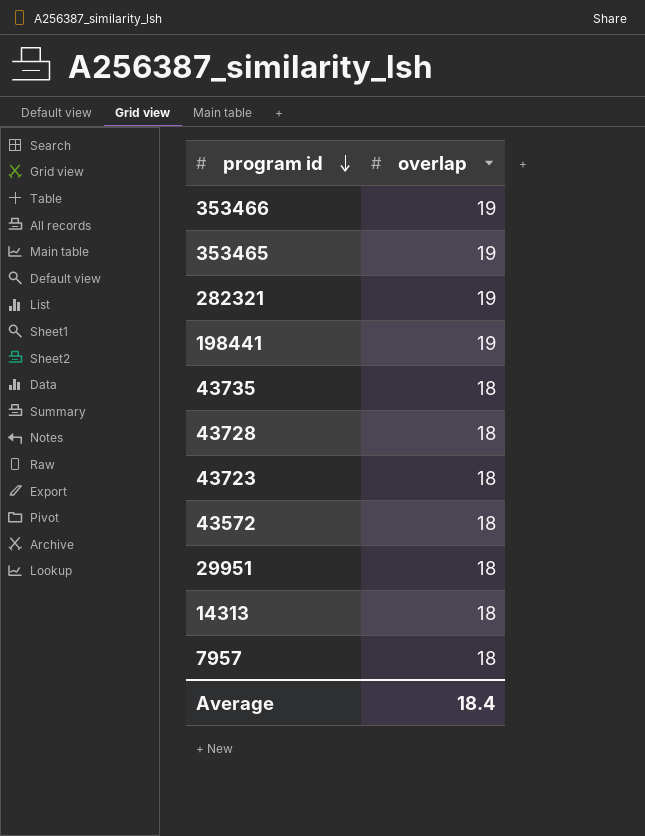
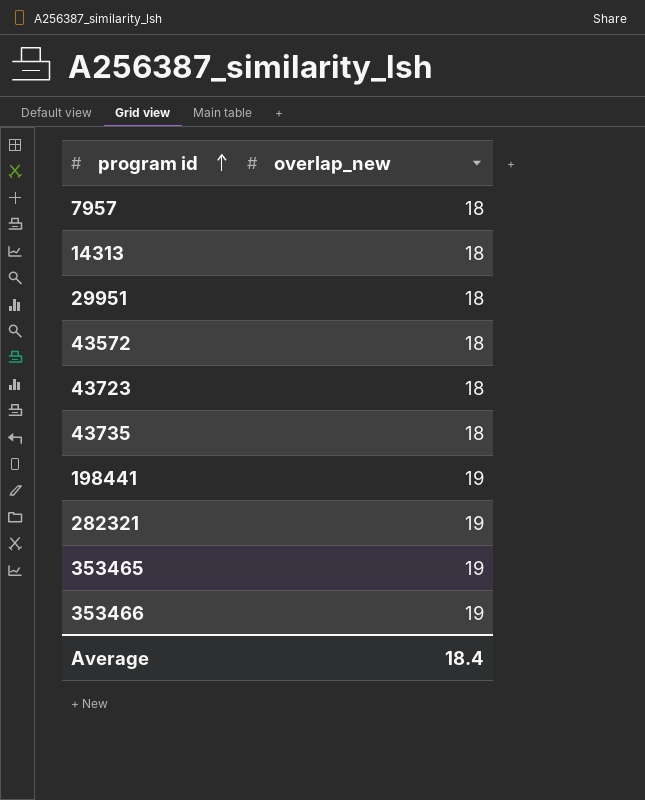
row order: program id descending -> program id ascending
column name: overlap -> overlap_new
row 43728: 18 -> none

